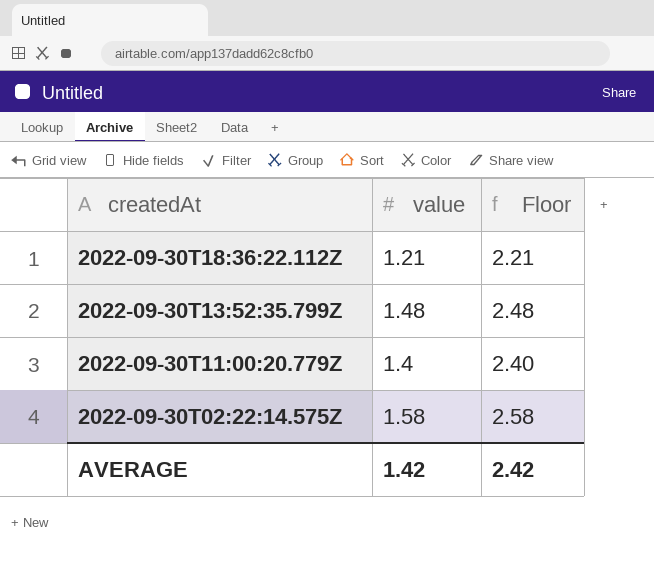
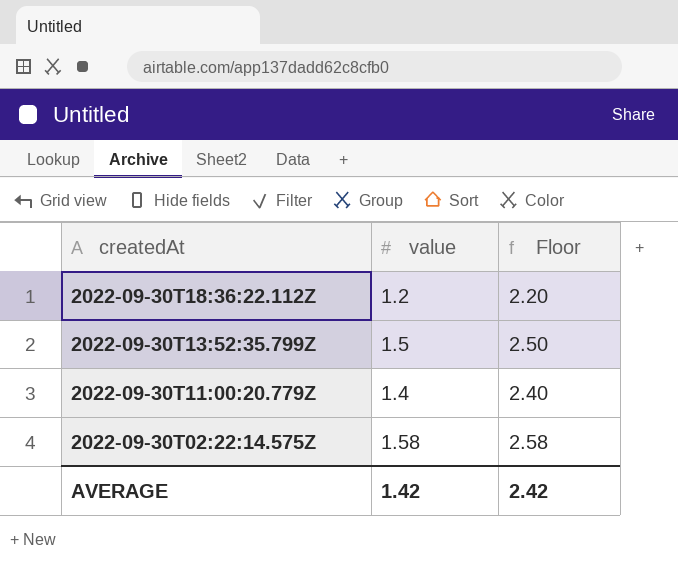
2022-09-30T18:36:22.112Z | value: 1.21 -> 1.2
2022-09-30T18:36:22.112Z | Floor: 2.21 -> 2.20
2022-09-30T13:52:35.799Z | value: 1.48 -> 1.5
2022-09-30T13:52:35.799Z | Floor: 2.48 -> 2.50

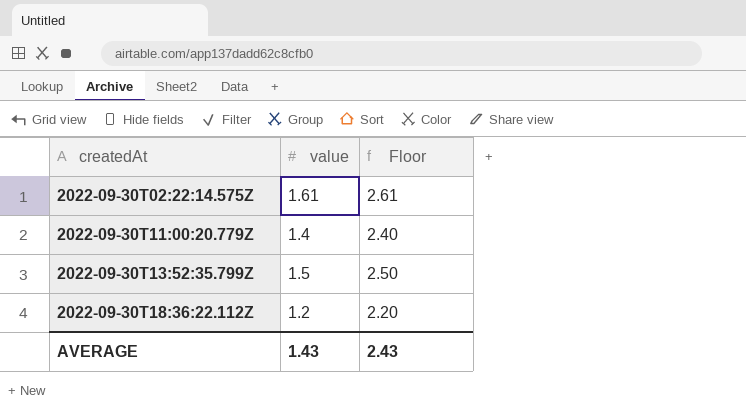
row order: createdAt descending -> createdAt ascending
2022-09-30T02:22:14.575Z | value: 1.58 -> 1.61
2022-09-30T02:22:14.575Z | Floor: 2.58 -> 2.61
AVERAGE | value: 1.42 -> 1.43
AVERAGE | Floor: 2.42 -> 2.43

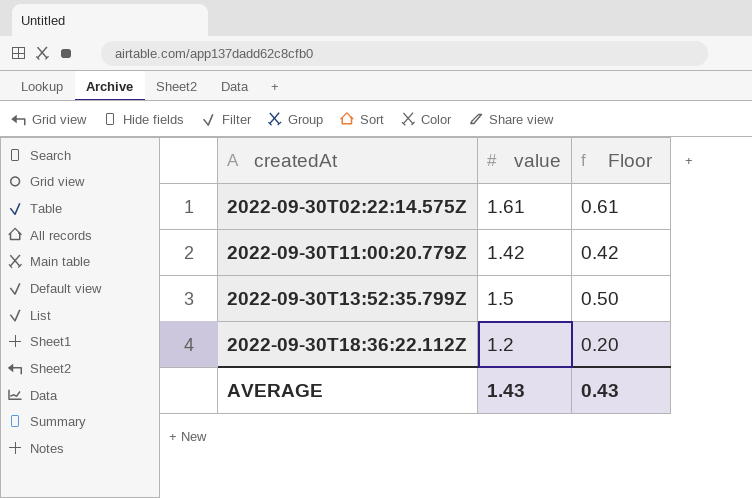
column Floor | formula: [value] + 1 -> [value] - 1
2022-09-30T11:00:20.779Z | value: 1.4 -> 1.42
AVERAGE | Floor: 2.43 -> 0.43

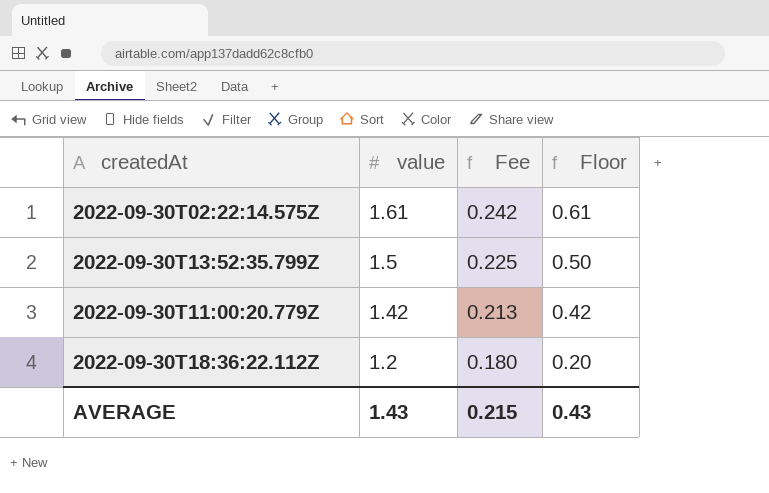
row order: createdAt ascending -> value descending
column Fee | formula: none -> [value] * 0.15

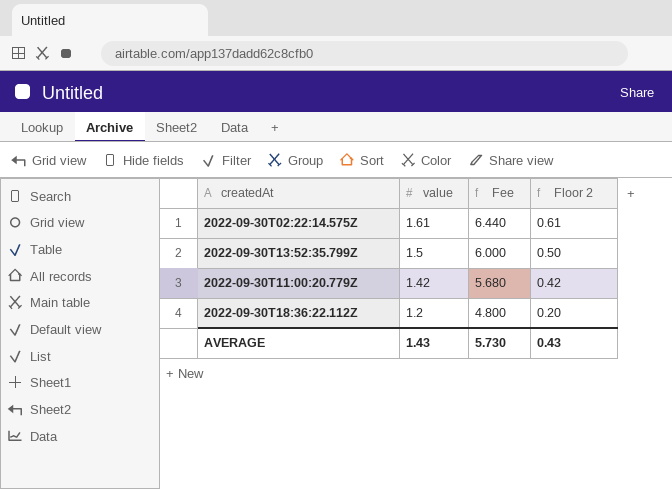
column Fee | formula: [value] * 0.15 -> [value] * 4
column name: Floor -> Floor 2
AVERAGE | Fee: 0.215 -> 5.730

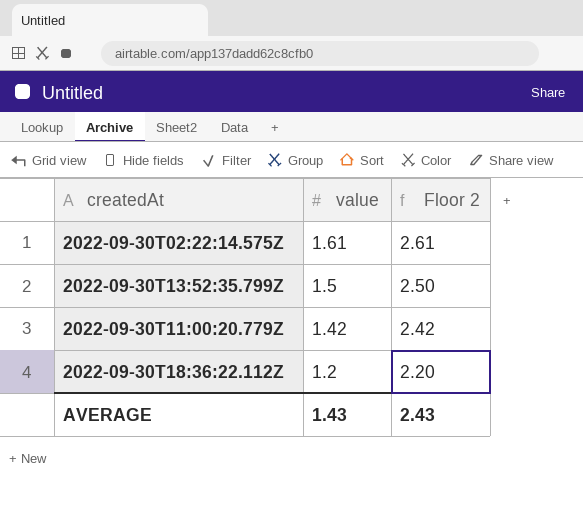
column Fee | formula: [value] * 4 -> none
column Floor 2 | formula: [value] - 1 -> [value] + 1
AVERAGE | Floor 2: 0.43 -> 2.43

